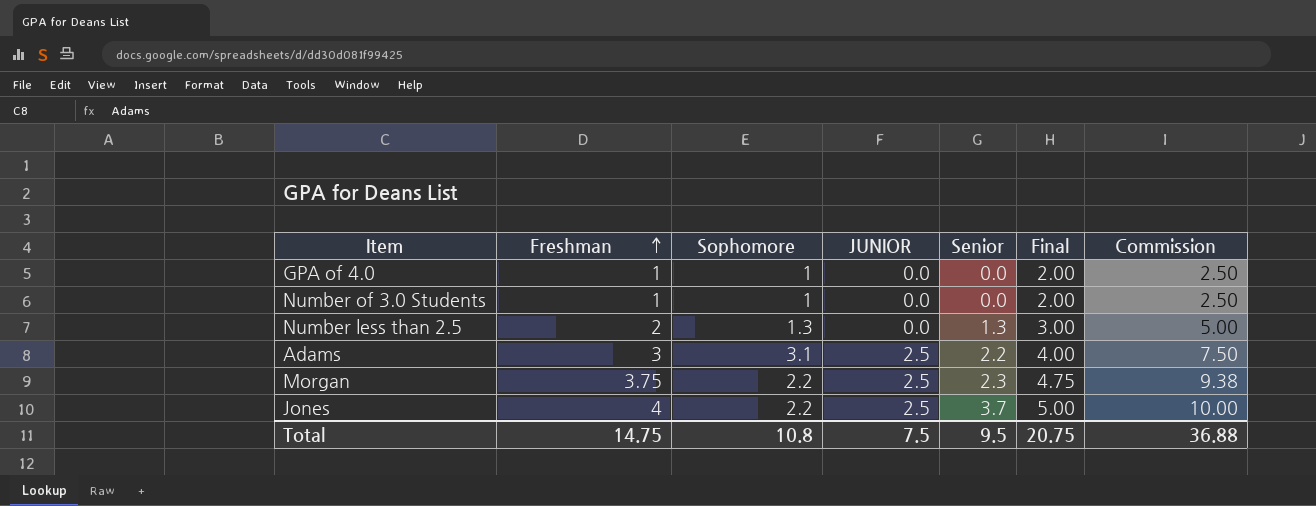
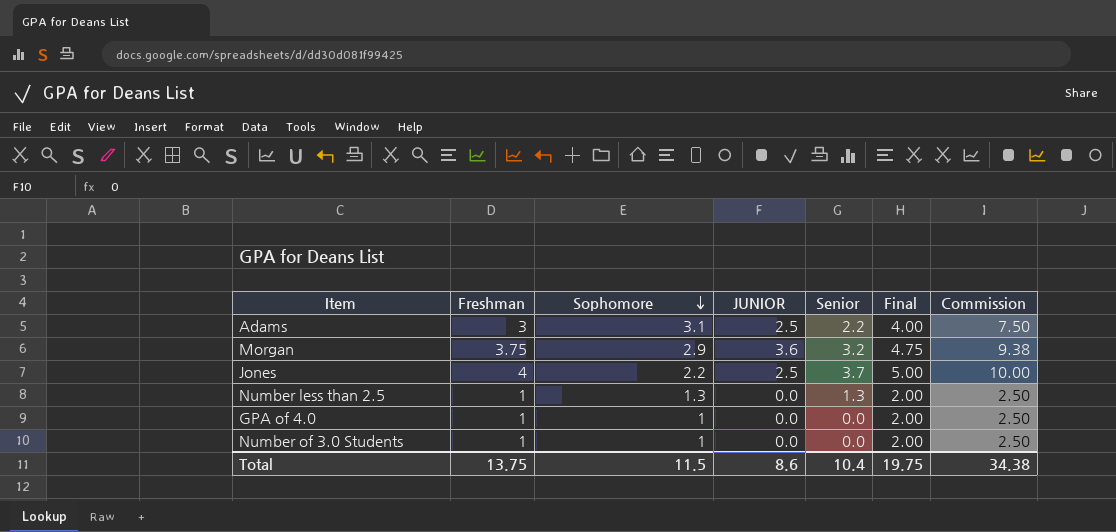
row order: Freshman ascending -> Sophomore descending
Morgan | Sophomore: 2.2 -> 2.9
Morgan | JUNIOR: 2.5 -> 3.6
Morgan | Senior: 2.3 -> 3.2
Number less than 2.5 | Freshman: 2 -> 1
Number less than 2.5 | Final: 3.00 -> 2.00
Number less than 2.5 | Commission: 5.00 -> 2.50
Total | Freshman: 14.75 -> 13.75
Total | Sophomore: 10.8 -> 11.5
Total | JUNIOR: 7.5 -> 8.6
Total | Senior: 9.5 -> 10.4
Total | Final: 20.75 -> 19.75
Total | Commission: 36.88 -> 34.38

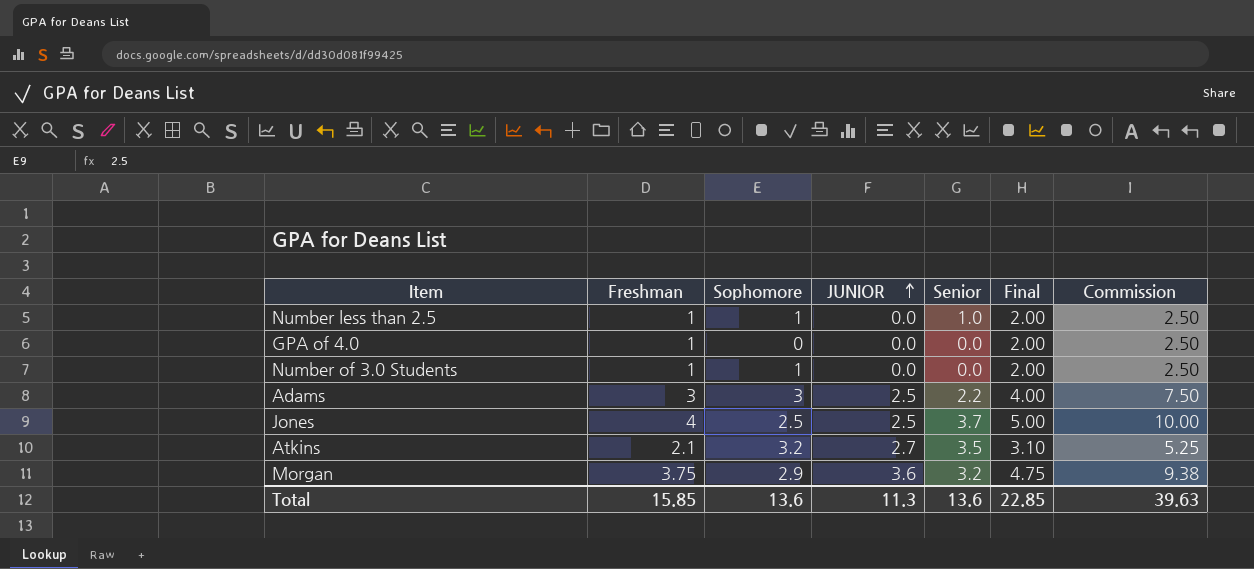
row order: Sophomore descending -> JUNIOR ascending
Number less than 2.5 | Sophomore: 1.3 -> 1
Number less than 2.5 | Senior: 1.3 -> 1.0
GPA of 4.0 | Sophomore: 1 -> 0
Adams | Sophomore: 3.1 -> 3
Jones | Sophomore: 2.2 -> 2.5
row Atkins: none -> 2.1 | 3.2 | 2.7 | 3.5 | 3.10 | 5.25
Total | Freshman: 13.75 -> 15.85
Total | Sophomore: 11.5 -> 13.6
Total | JUNIOR: 8.6 -> 11.3
Total | Senior: 10.4 -> 13.6
Total | Final: 19.75 -> 22.85
Total | Commission: 34.38 -> 39.63

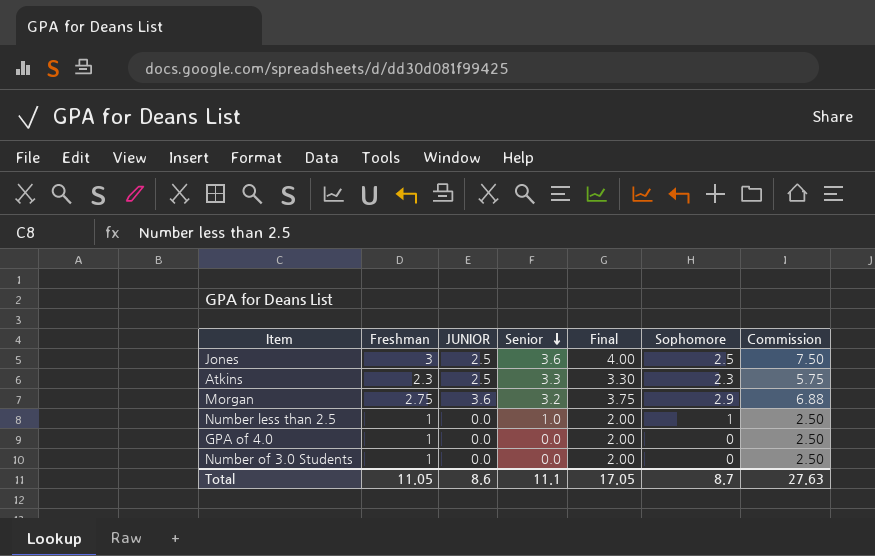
row order: JUNIOR ascending -> Senior descending
column Sophomore | position: 3 -> 6
row Adams: 3 | 3 | 2.5 | 2.2 | 4.00 | 7.50 -> none
Jones | Freshman: 4 -> 3
Jones | Senior: 3.7 -> 3.6
Jones | Final: 5.00 -> 4.00
Jones | Commission: 10.00 -> 7.50
Atkins | Freshman: 2.1 -> 2.3
Atkins | JUNIOR: 2.7 -> 2.5
Atkins | Senior: 3.5 -> 3.3
Atkins | Final: 3.10 -> 3.30
Atkins | Sophomore: 3.2 -> 2.3
Atkins | Commission: 5.25 -> 5.75
Morgan | Freshman: 3.75 -> 2.75
Morgan | Final: 4.75 -> 3.75
Morgan | Commission: 9.38 -> 6.88
Number of 3.0 Students | Sophomore: 1 -> 0
Total | Freshman: 15.85 -> 11.05
Total | JUNIOR: 11.3 -> 8.6
Total | Senior: 13.6 -> 11.1
Total | Final: 22.85 -> 17.05
Total | Sophomore: 13.6 -> 8.7
Total | Commission: 39.63 -> 27.63

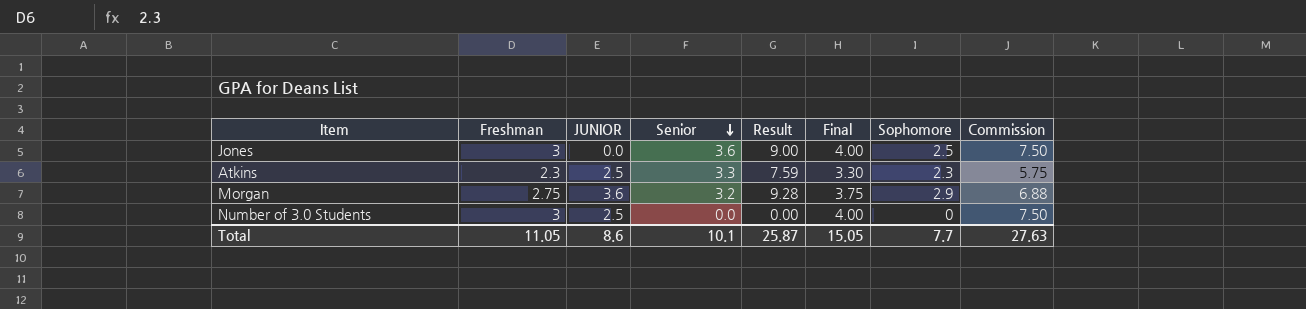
column Result | formula: none -> [Senior] * [Sophomore]
row Number less than 2.5: 1 | 0.0 | 1.0 | 2.00 | 1 | 2.50 -> none
row GPA of 4.0: 1 | 0.0 | 0.0 | 2.00 | 0 | 2.50 -> none
Jones | JUNIOR: 2.5 -> 0.0
Number of 3.0 Students | Freshman: 1 -> 3
Number of 3.0 Students | JUNIOR: 0.0 -> 2.5
Number of 3.0 Students | Final: 2.00 -> 4.00
Number of 3.0 Students | Commission: 2.50 -> 7.50
Total | Senior: 11.1 -> 10.1
Total | Final: 17.05 -> 15.05
Total | Sophomore: 8.7 -> 7.7

